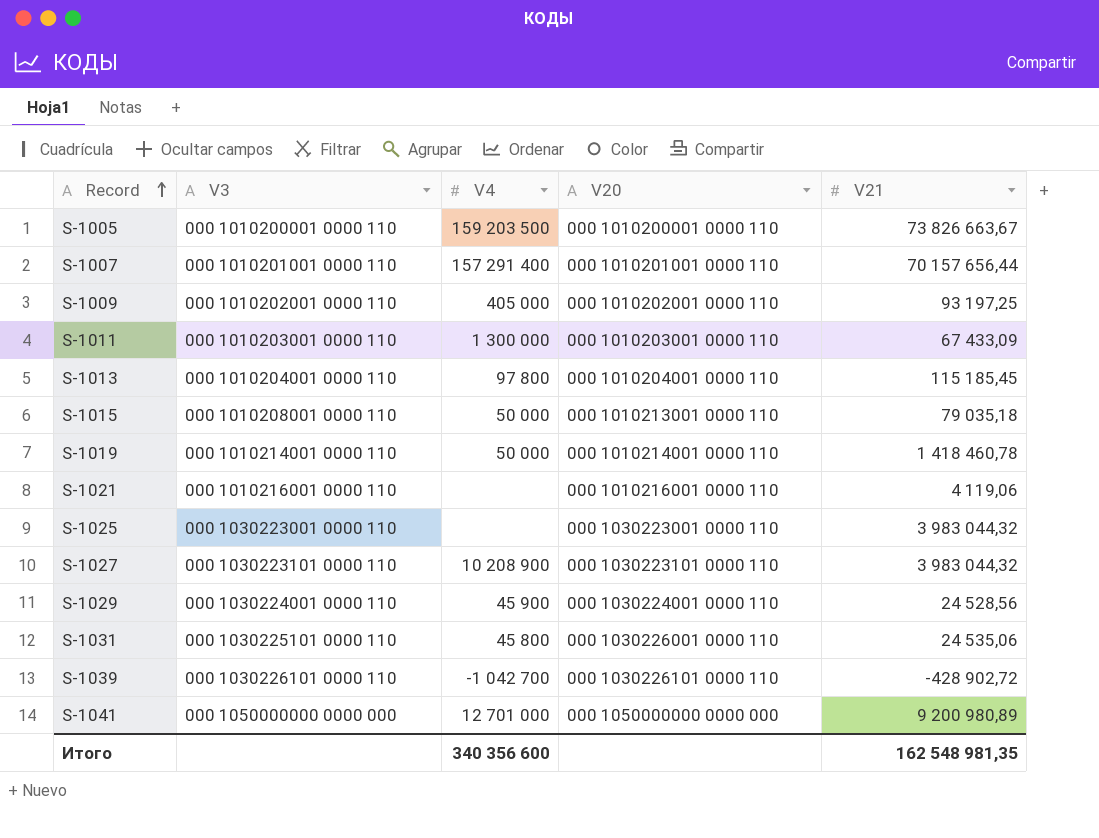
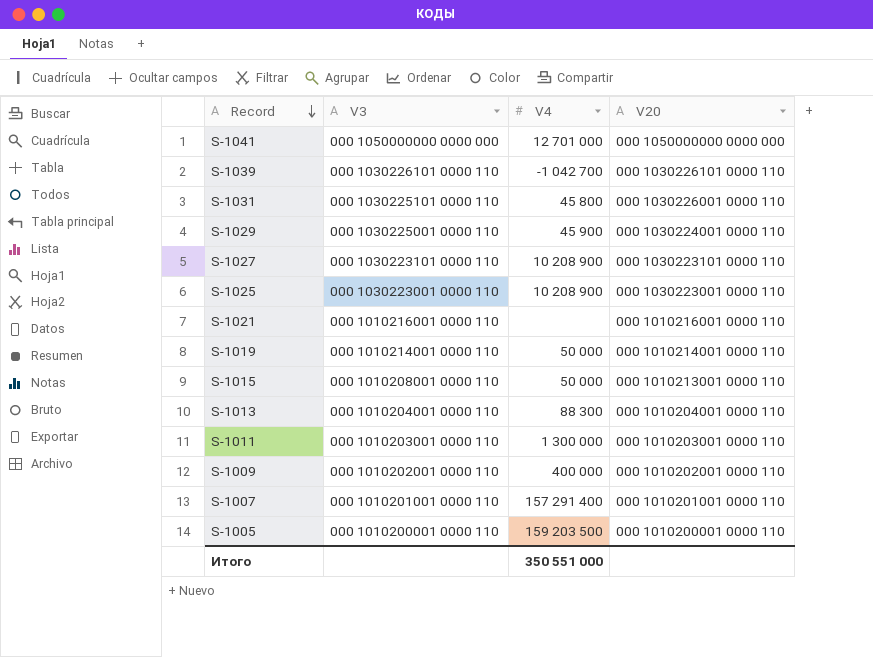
row order: Record ascending -> Record descending
column V21 | position: 5 -> none
S-1029 | V3: 000 1030224001 0000 110 -> 000 1030225001 0000 110
S-1025 | V4: none -> 10 208 900
S-1013 | V4: 97 800 -> 88 300
S-1009 | V4: 405 000 -> 400 000
Итого | V4: 340 356 600 -> 350 551 000

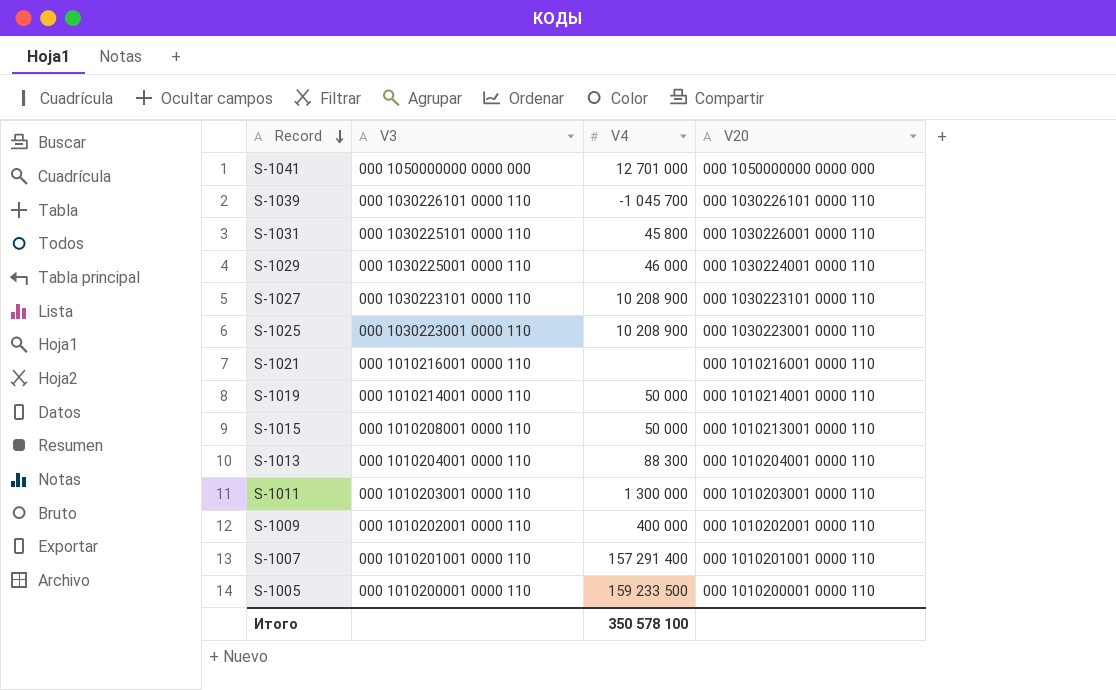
S-1039 | V4: -1 042 700 -> -1 045 700
S-1029 | V4: 45 900 -> 46 000
S-1005 | V4: 159 203 500 -> 159 233 500
Итого | V4: 350 551 000 -> 350 578 100

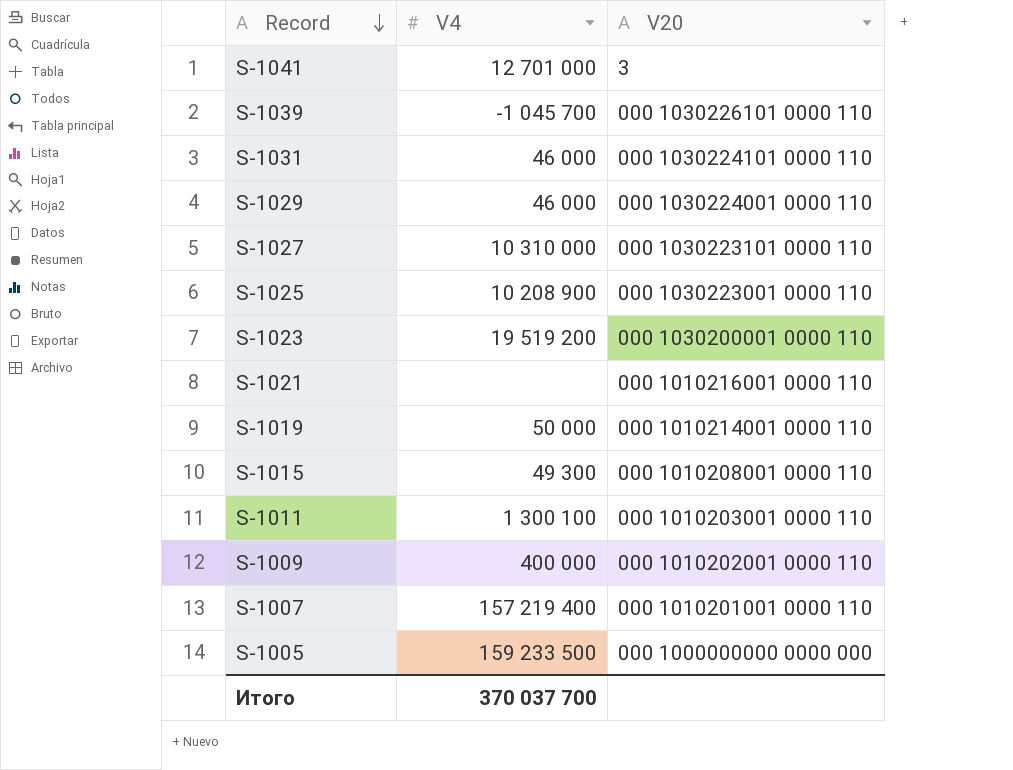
column V3 | position: 2 -> none
row S-1013: 000 1010204001 0000 110 | 88 300 | 000 1010204001 0000 110 -> none
S-1041 | V20: 000 1050000000 0000 000 -> 3
S-1031 | V4: 45 800 -> 46 000
S-1031 | V20: 000 1030226001 0000 110 -> 000 1030224101 0000 110
S-1027 | V4: 10 208 900 -> 10 310 000
row S-1023: none -> 19 519 200 | 000 1030200001 0000 110
S-1015 | V4: 50 000 -> 49 300
S-1015 | V20: 000 1010213001 0000 110 -> 000 1010208001 0000 110
S-1011 | V4: 1 300 000 -> 1 300 100
S-1007 | V4: 157 291 400 -> 157 219 400
S-1005 | V20: 000 1010200001 0000 110 -> 000 1000000000 0000 000
Итого | V4: 350 578 100 -> 370 037 700

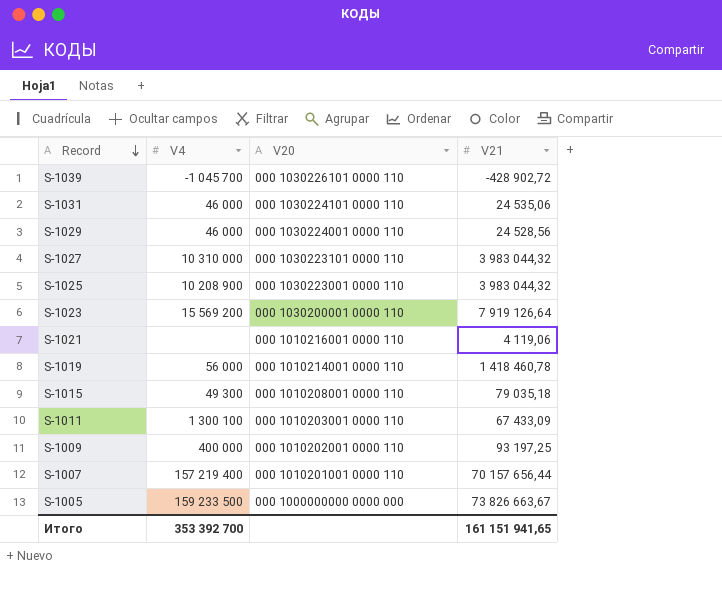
column V21 | position: none -> 4
row S-1041: 12 701 000 | 3 -> none
S-1023 | V4: 19 519 200 -> 15 569 200
S-1019 | V4: 50 000 -> 56 000
Итого | V4: 370 037 700 -> 353 392 700

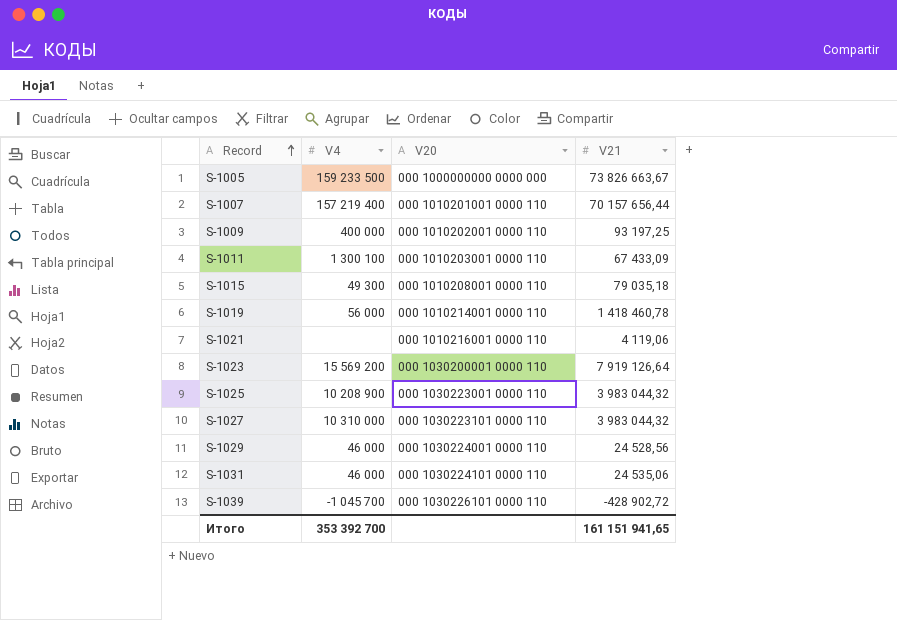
row order: Record descending -> Record ascending

